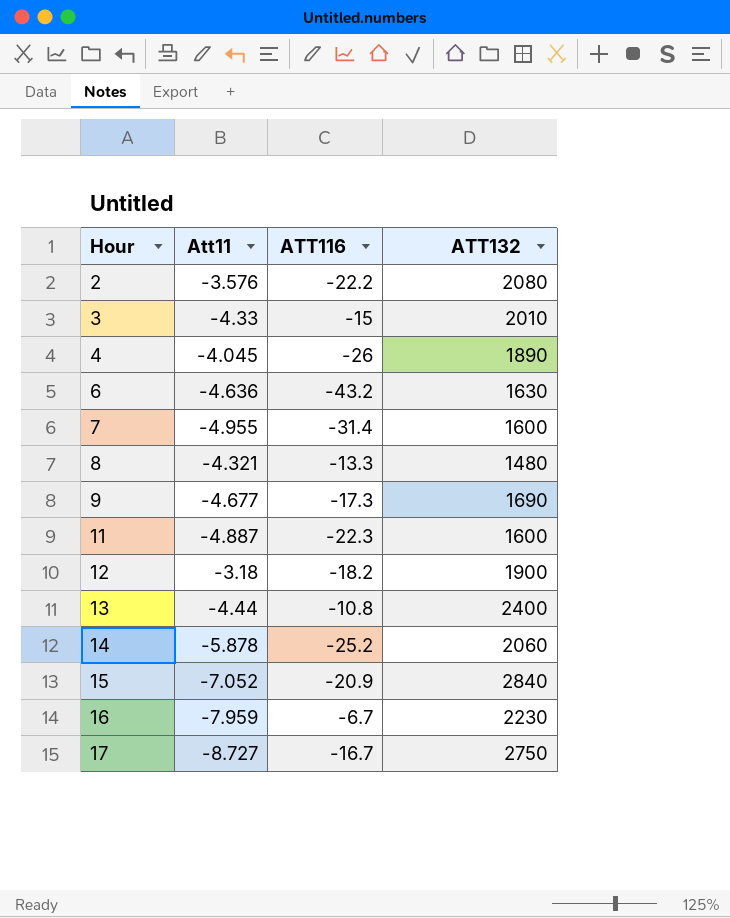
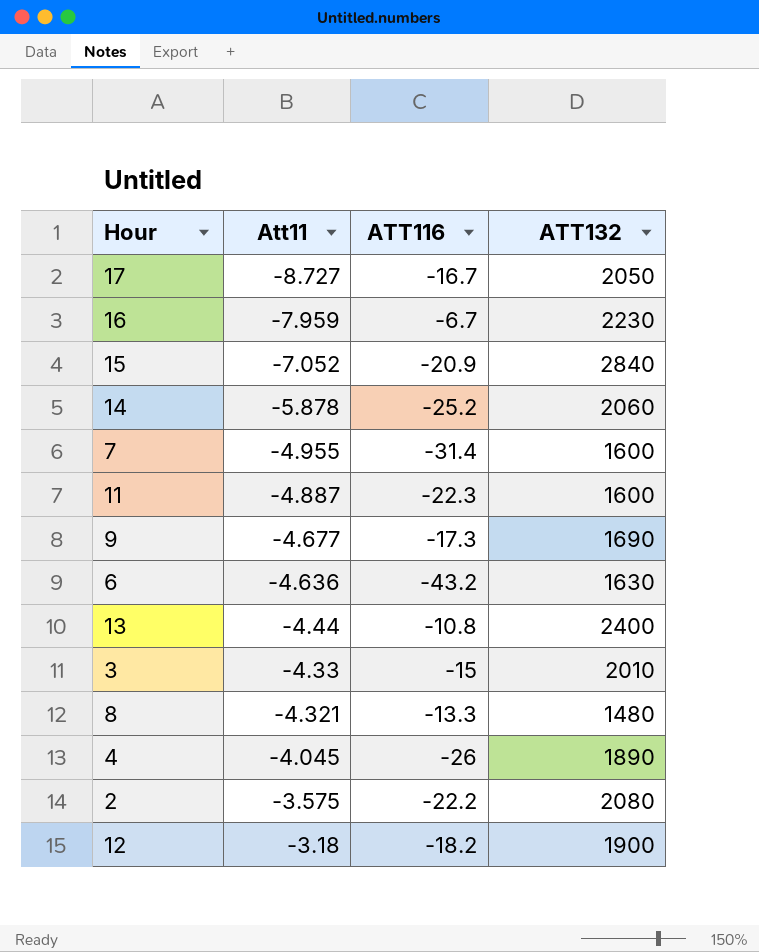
row order: Hour ascending -> Att11 ascending
17 | ATT132: 2750 -> 2050
2 | Att11: -3.576 -> -3.575

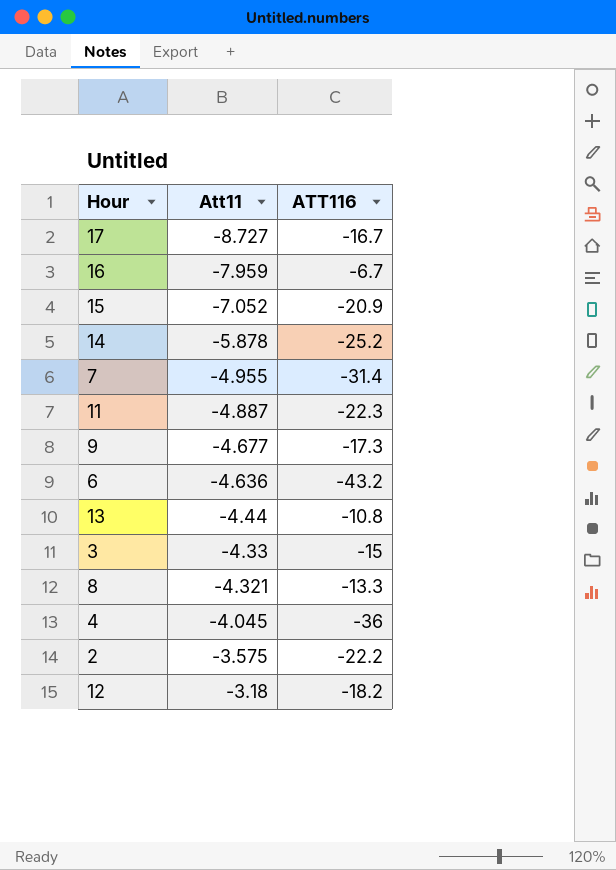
column ATT132 | position: 4 -> none
4 | ATT116: -26 -> -36

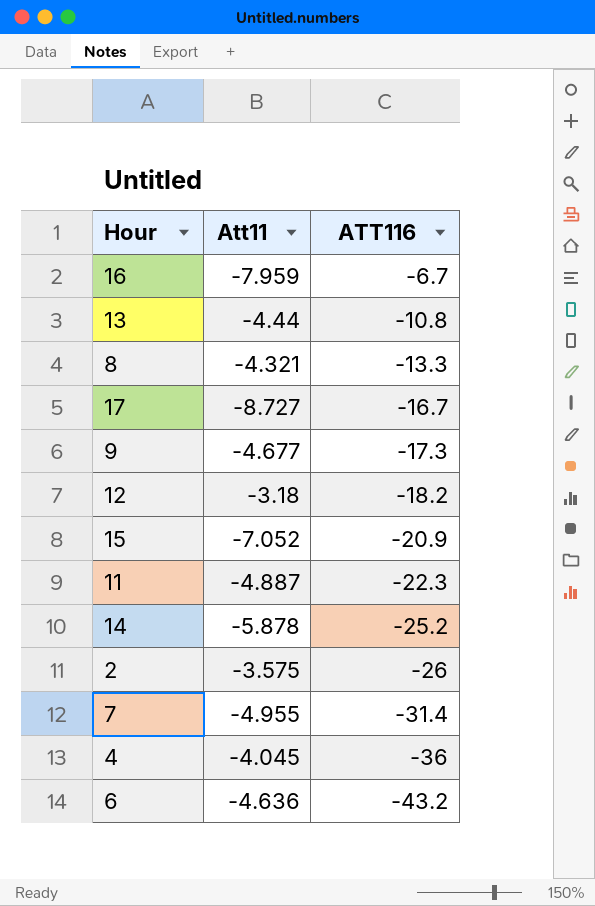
row order: Att11 ascending -> ATT116 descending
row 3: -4.33 | -15 -> none
2 | ATT116: -22.2 -> -26

